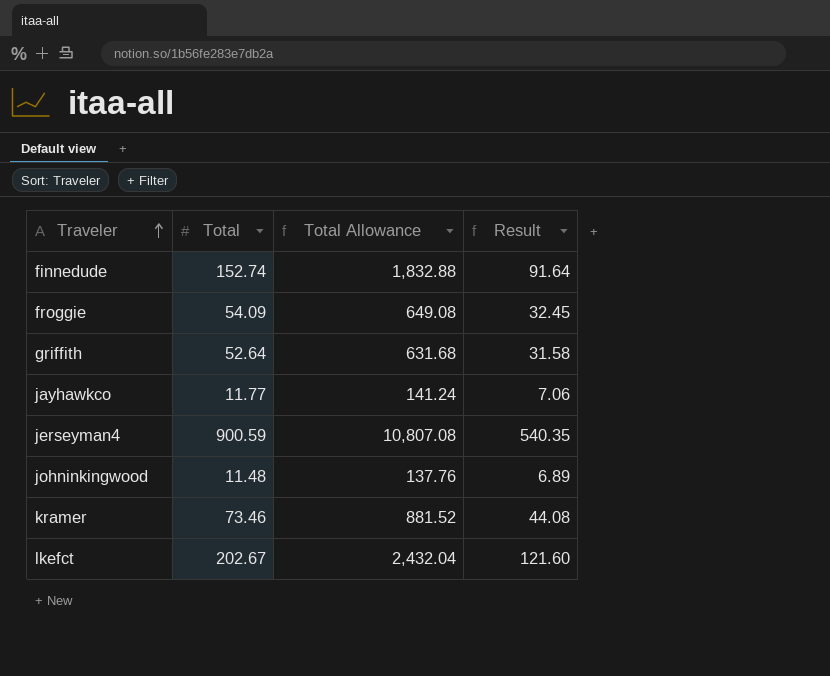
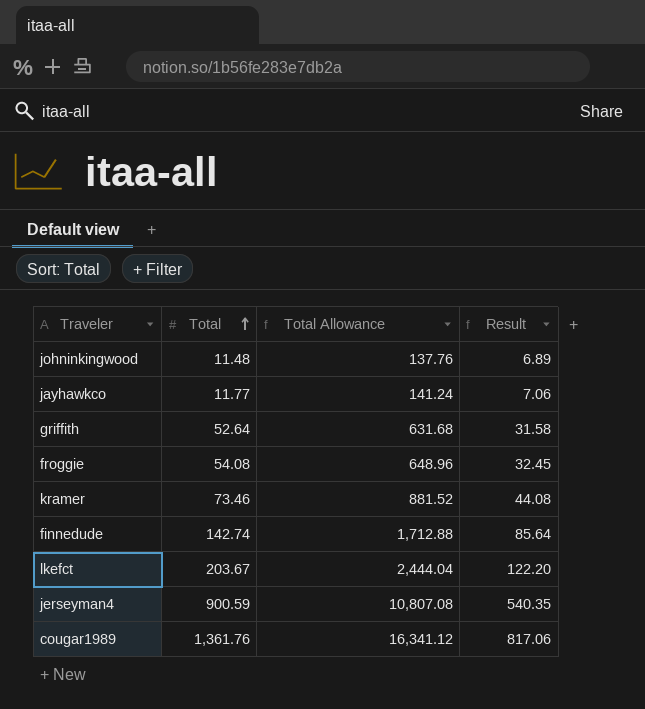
row order: Traveler ascending -> Total ascending
froggie | Total: 54.09 -> 54.08
froggie | Total Allowance: 649.08 -> 648.96
finnedude | Total: 152.74 -> 142.74
finnedude | Total Allowance: 1,832.88 -> 1,712.88
finnedude | Result: 91.64 -> 85.64
lkefct | Total: 202.67 -> 203.67
lkefct | Total Allowance: 2,432.04 -> 2,444.04
lkefct | Result: 121.60 -> 122.20
row cougar1989: none -> 1,361.76 | 16,341.12 | 817.06

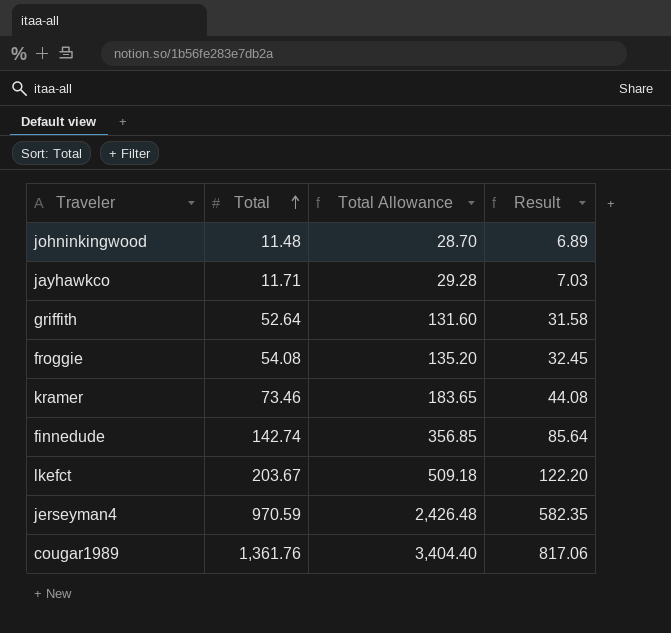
column Total Allowance | formula: [Total] * 12 -> [Total] * 2.5
jayhawkco | Total: 11.77 -> 11.71
jayhawkco | Result: 7.06 -> 7.03
jerseyman4 | Total: 900.59 -> 970.59
jerseyman4 | Result: 540.35 -> 582.35

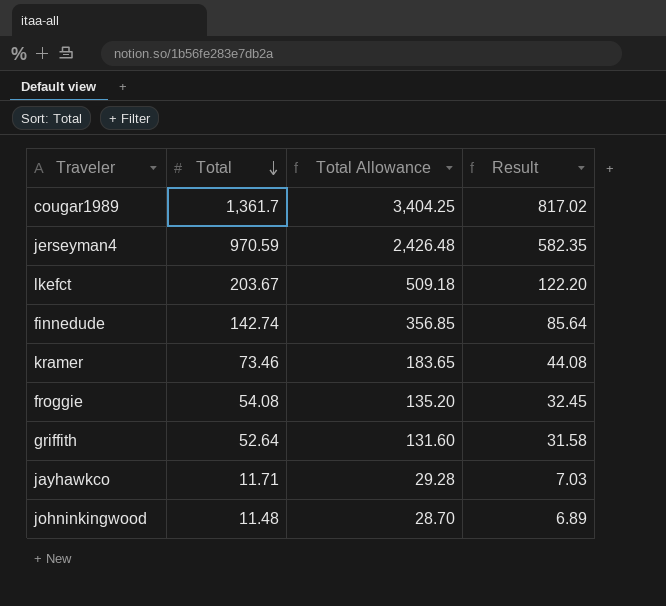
row order: Total ascending -> Total descending
cougar1989 | Total: 1,361.76 -> 1,361.7
cougar1989 | Total Allowance: 3,404.40 -> 3,404.25
cougar1989 | Result: 817.06 -> 817.02

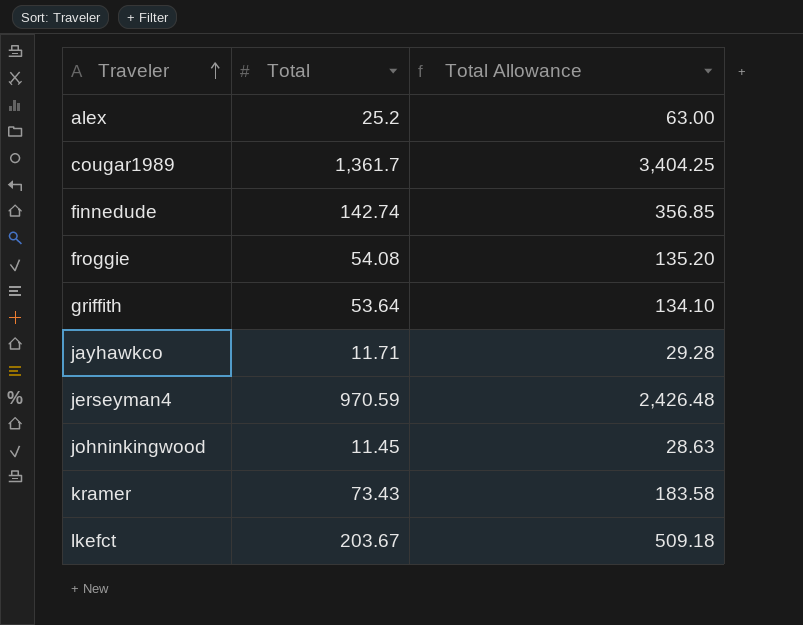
row order: Total descending -> Traveler ascending
column Result | formula: [Total] * 0.6 -> none
row alex: none -> 25.2 | 63.00
griffith | Total: 52.64 -> 53.64
griffith | Total Allowance: 131.60 -> 134.10
johninkingwood | Total: 11.48 -> 11.45
johninkingwood | Total Allowance: 28.70 -> 28.63
kramer | Total: 73.46 -> 73.43
kramer | Total Allowance: 183.65 -> 183.58

